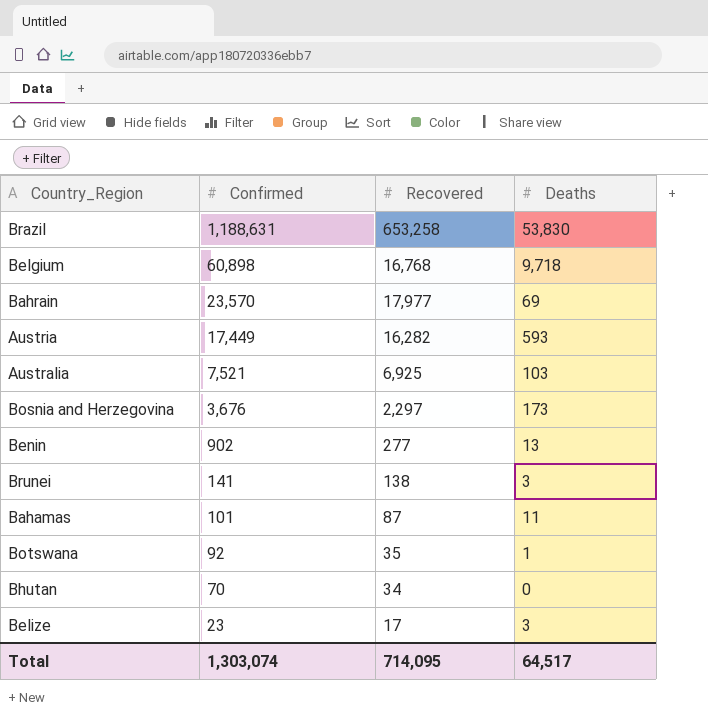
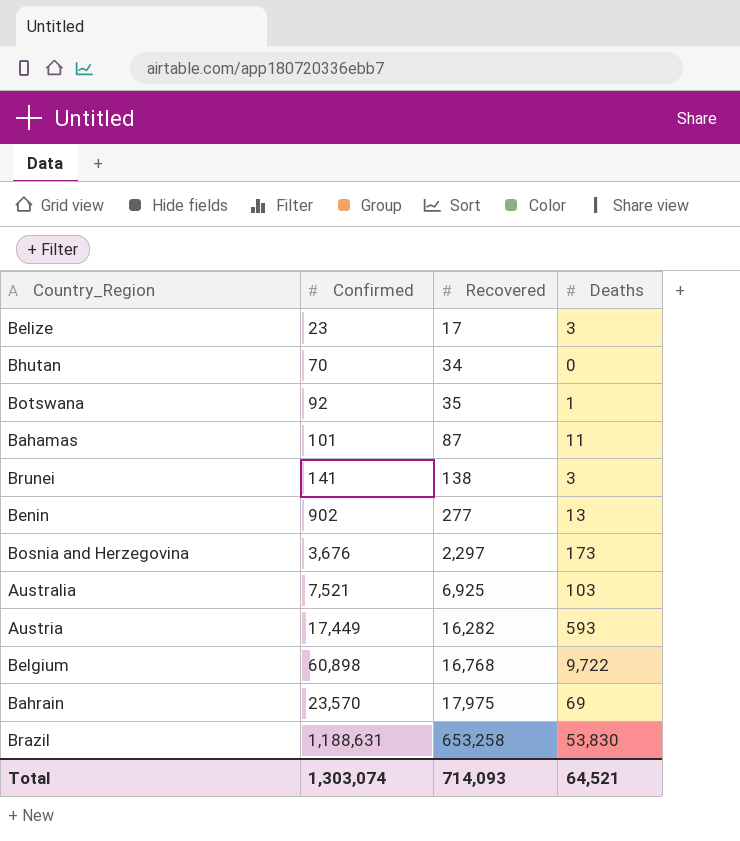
row order: Confirmed descending -> Recovered ascending
Belgium | Deaths: 9,718 -> 9,722
Bahrain | Recovered: 17,977 -> 17,975
Total | Recovered: 714,095 -> 714,093
Total | Deaths: 64,517 -> 64,521

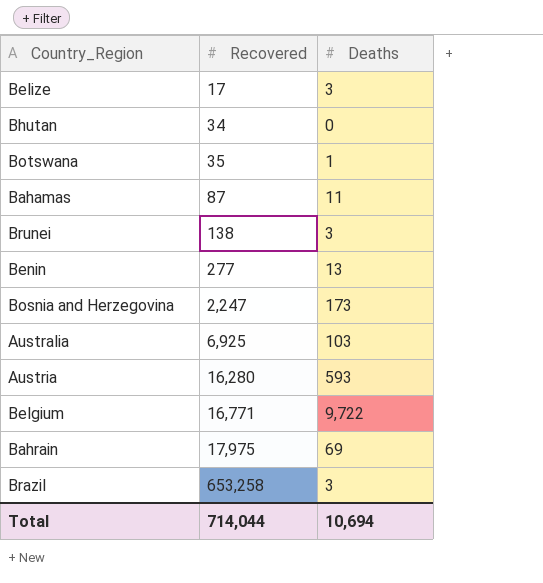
column Confirmed | position: 2 -> none
Bosnia and Herzegovina | Recovered: 2,297 -> 2,247
Austria | Recovered: 16,282 -> 16,280
Belgium | Recovered: 16,768 -> 16,771
Brazil | Deaths: 53,830 -> 3
Total | Recovered: 714,093 -> 714,044
Total | Deaths: 64,521 -> 10,694

